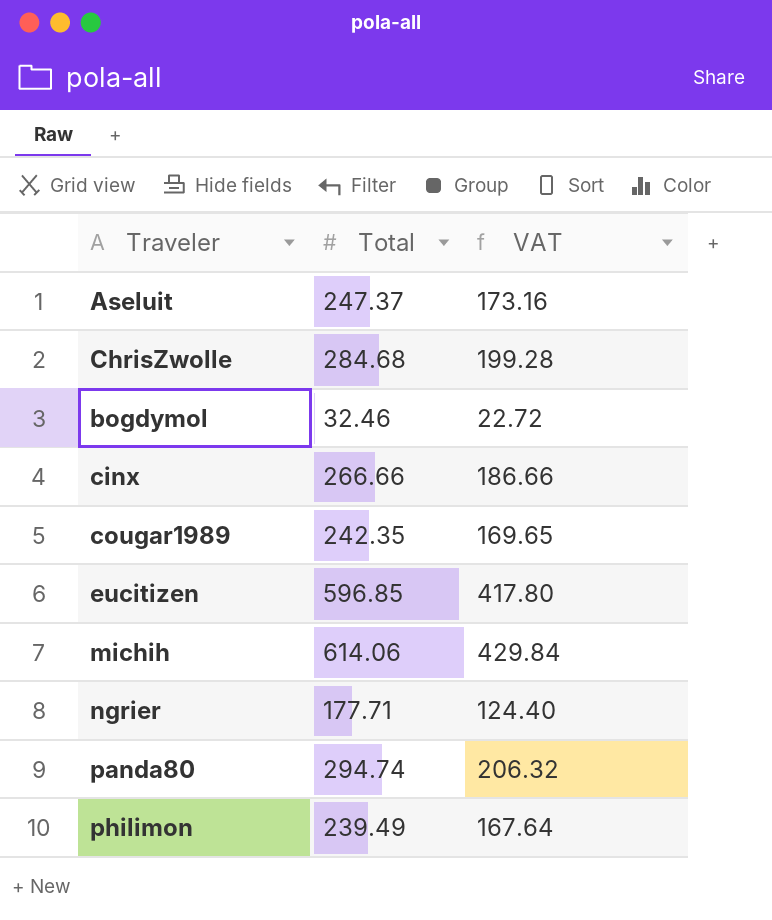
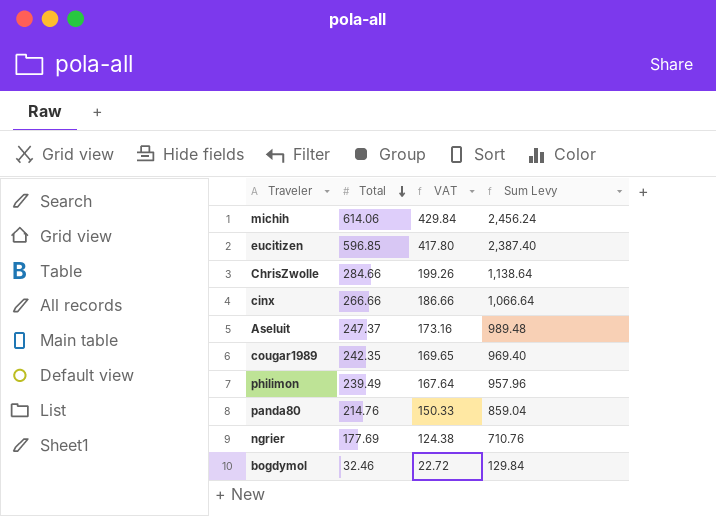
row order: none -> Total descending
column Sum Levy | formula: none -> [Total] * 4
ChrisZwolle | Total: 284.68 -> 284.66
ChrisZwolle | VAT: 199.28 -> 199.26
panda80 | Total: 294.74 -> 214.76
panda80 | VAT: 206.32 -> 150.33
ngrier | Total: 177.71 -> 177.69
ngrier | VAT: 124.40 -> 124.38

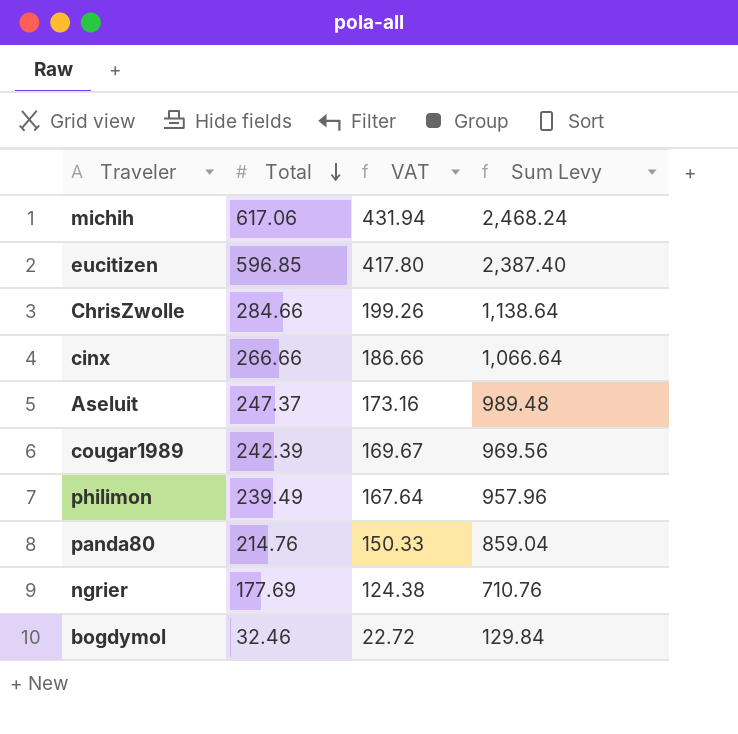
michih | Total: 614.06 -> 617.06
michih | VAT: 429.84 -> 431.94
michih | Sum Levy: 2,456.24 -> 2,468.24
cougar1989 | Total: 242.35 -> 242.39
cougar1989 | VAT: 169.65 -> 169.67
cougar1989 | Sum Levy: 969.40 -> 969.56

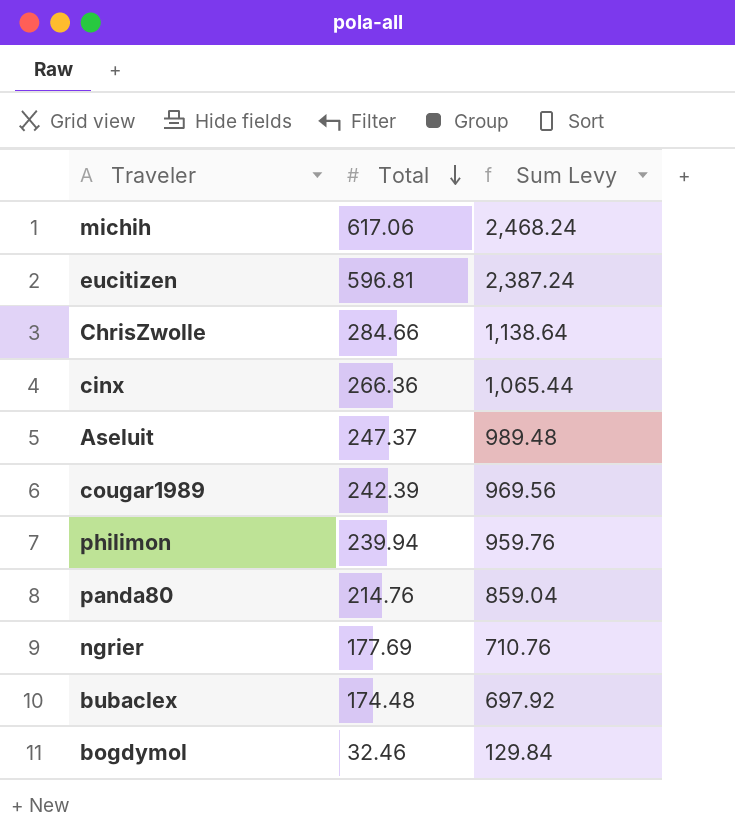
column VAT | formula: [Total] * 0.7 -> none
eucitizen | Total: 596.85 -> 596.81
eucitizen | Sum Levy: 2,387.40 -> 2,387.24
cinx | Total: 266.66 -> 266.36
cinx | Sum Levy: 1,066.64 -> 1,065.44
philimon | Total: 239.49 -> 239.94
philimon | Sum Levy: 957.96 -> 959.76
row bubaclex: none -> 174.48 | 697.92

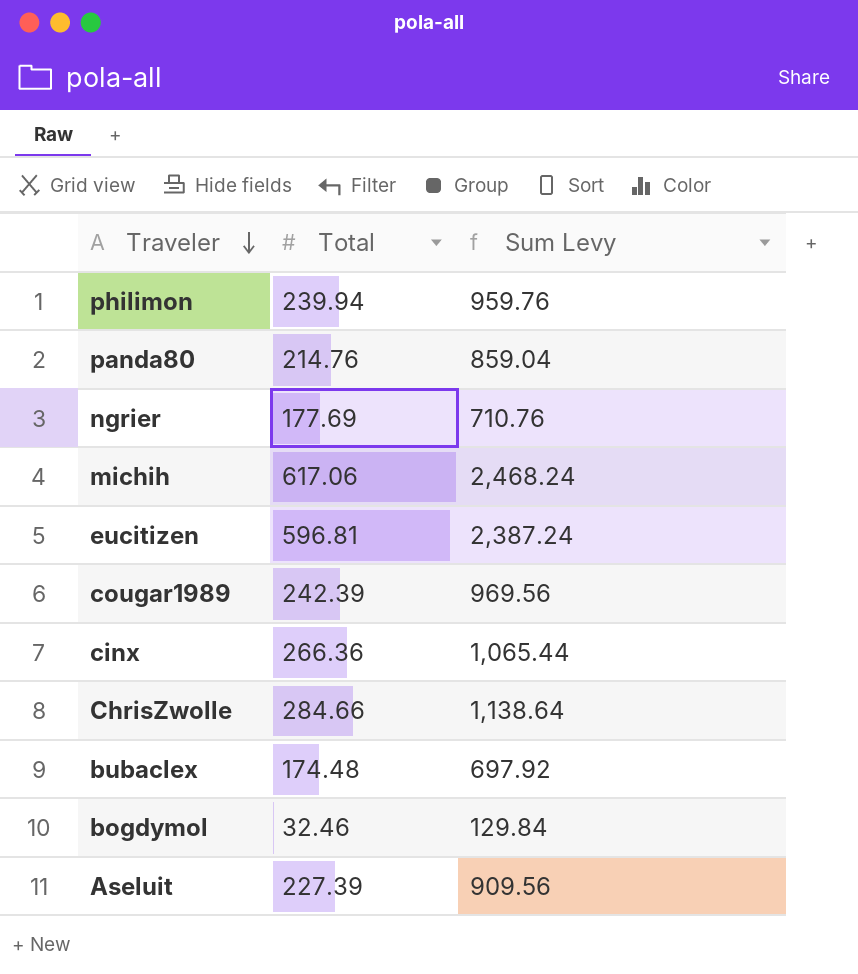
row order: Total descending -> Traveler descending
Aseluit | Total: 247.37 -> 227.39
Aseluit | Sum Levy: 989.48 -> 909.56

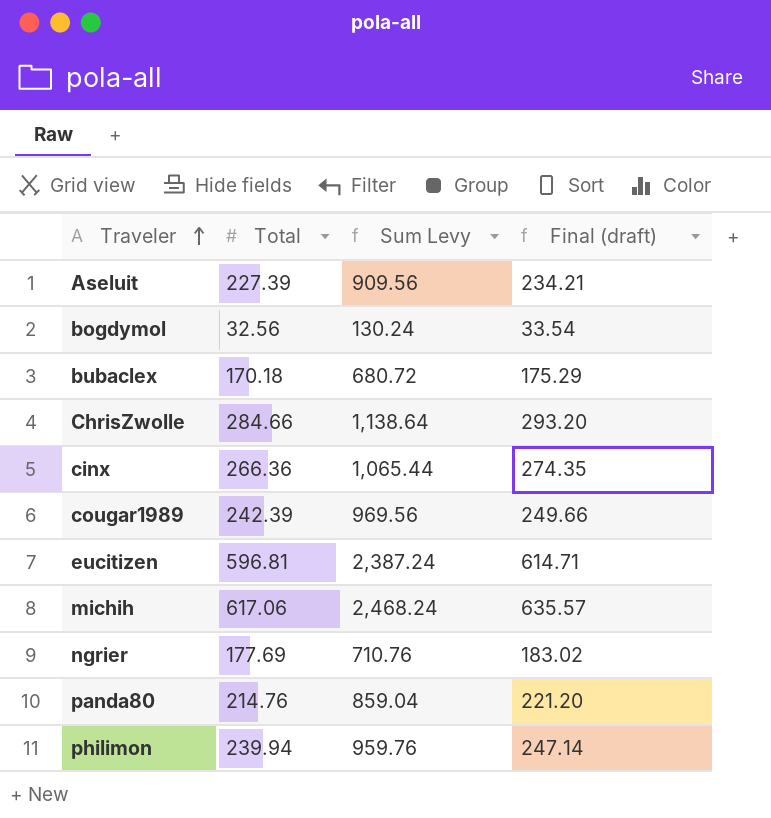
row order: Traveler descending -> Traveler ascending
column Final (draft) | formula: none -> [Total] * 1.03
bogdymol | Total: 32.46 -> 32.56
bogdymol | Sum Levy: 129.84 -> 130.24
bubaclex | Total: 174.48 -> 170.18
bubaclex | Sum Levy: 697.92 -> 680.72

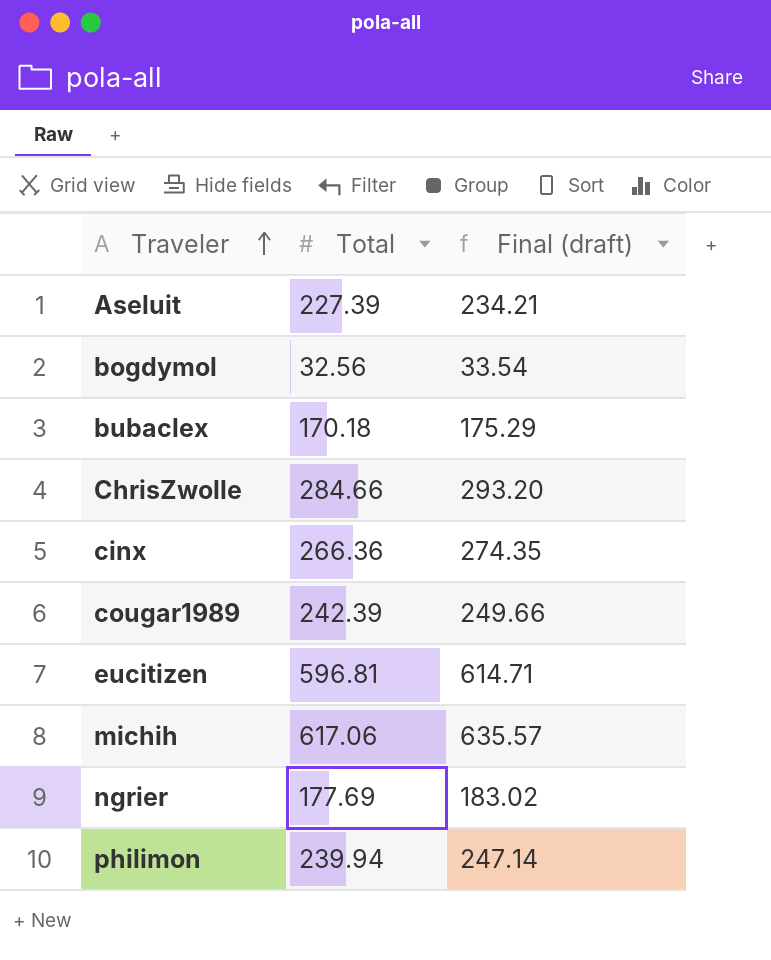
column Sum Levy | formula: [Total] * 4 -> none
row panda80: 214.76 | 859.04 | 221.20 -> none

